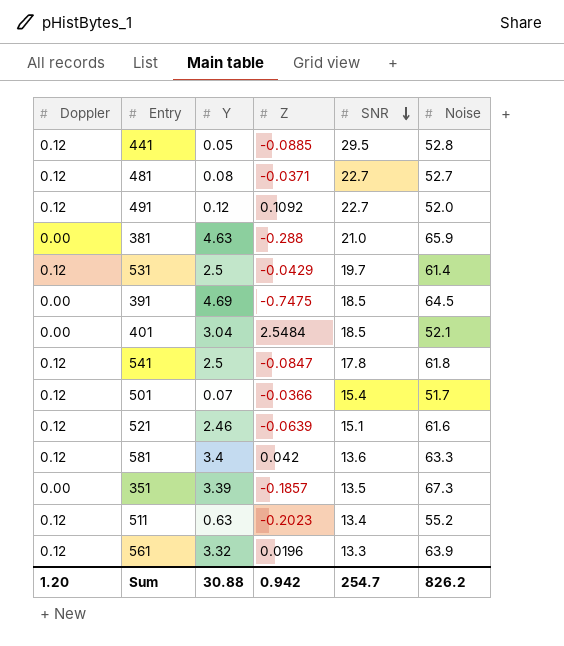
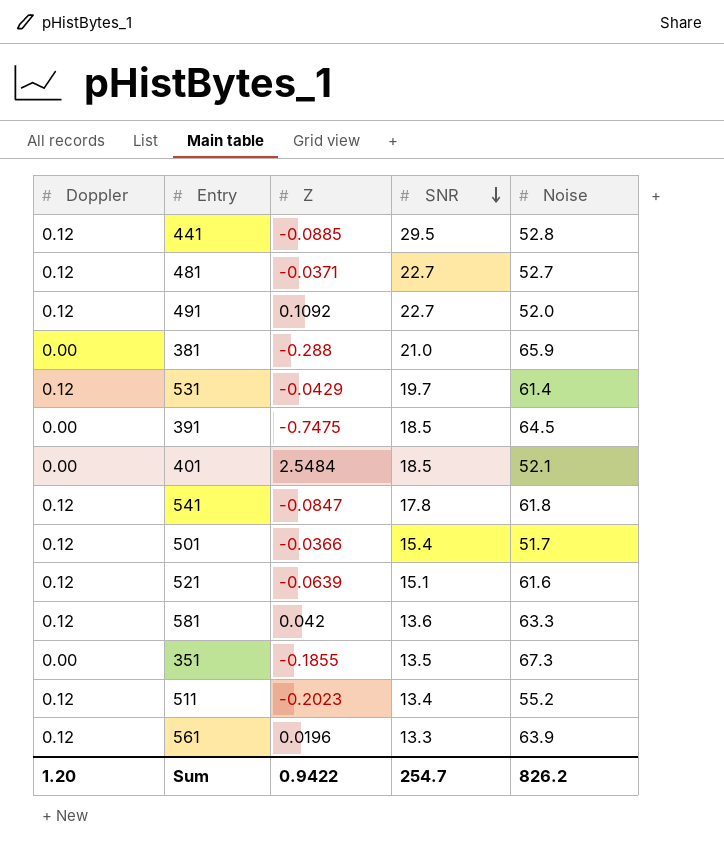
column Y | position: 3 -> none
351 | Z: -0.1857 -> -0.1855
Sum | Z: 0.942 -> 0.9422

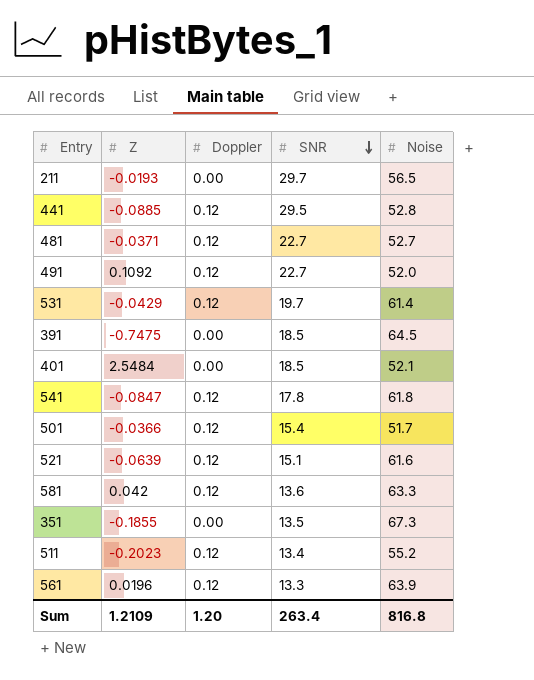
column Doppler | position: 1 -> 3
row 381: 0.00 | -0.288 | 21.0 | 65.9 -> none
row 211: none -> -0.0193 | 0.00 | 29.7 | 56.5
Sum | Z: 0.9422 -> 1.2109
Sum | SNR: 254.7 -> 263.4
Sum | Noise: 826.2 -> 816.8

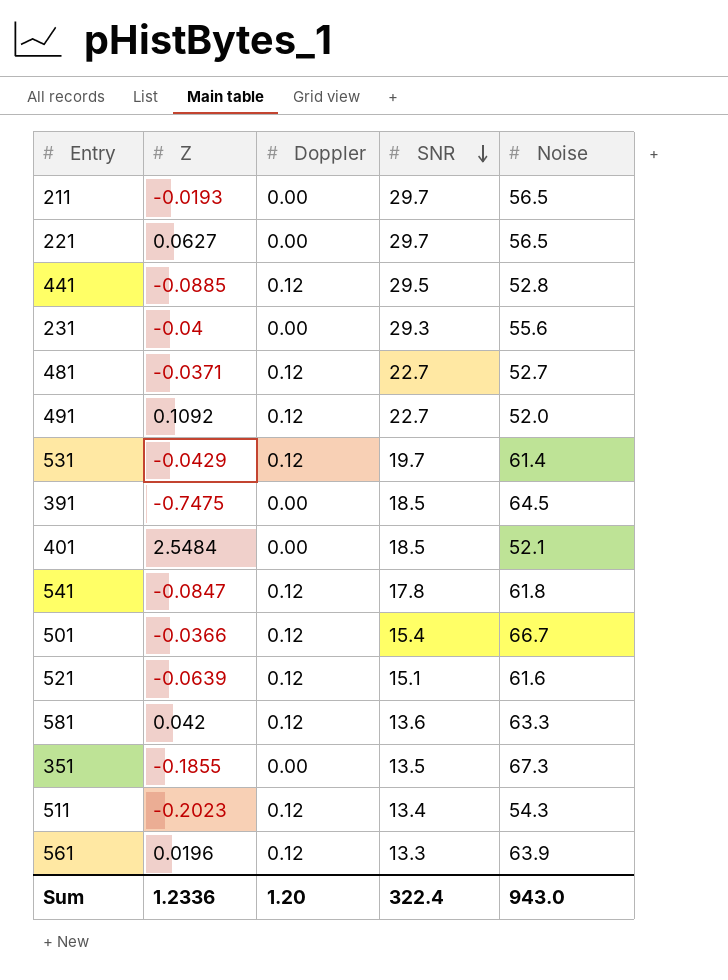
row 221: none -> 0.0627 | 0.00 | 29.7 | 56.5
row 231: none -> -0.04 | 0.00 | 29.3 | 55.6
501 | Noise: 51.7 -> 66.7
511 | Noise: 55.2 -> 54.3
Sum | Z: 1.2109 -> 1.2336
Sum | SNR: 263.4 -> 322.4
Sum | Noise: 816.8 -> 943.0

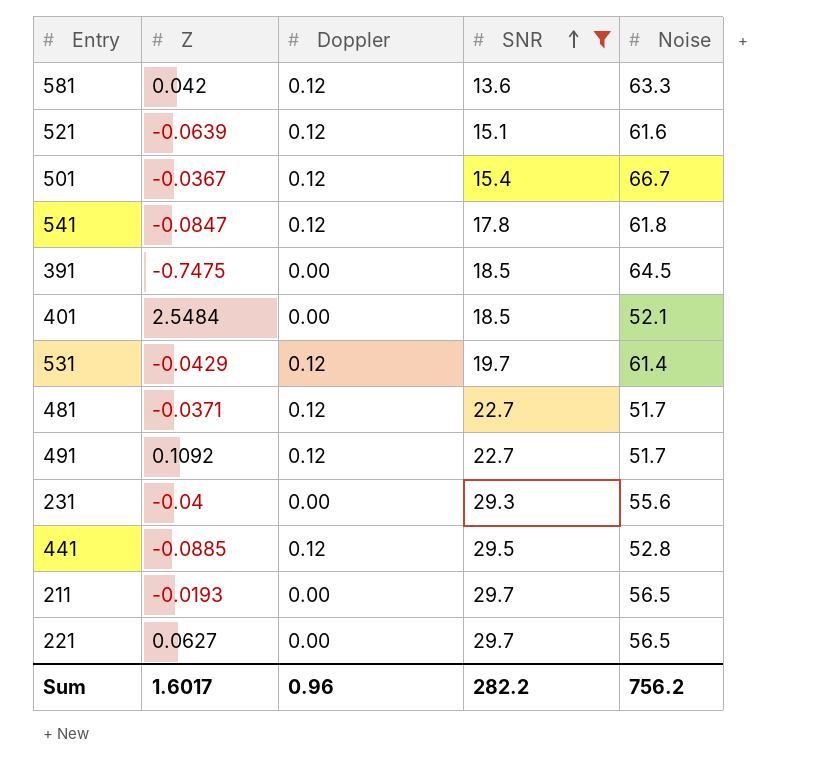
filter: none -> SNR >= 13.6
row order: SNR descending -> SNR ascending
501 | Z: -0.0366 -> -0.0367
481 | Noise: 52.7 -> 51.7
491 | Noise: 52.0 -> 51.7
Sum | Z: 1.2336 -> 1.6017
Sum | Doppler: 1.20 -> 0.96
Sum | SNR: 322.4 -> 282.2
Sum | Noise: 943.0 -> 756.2

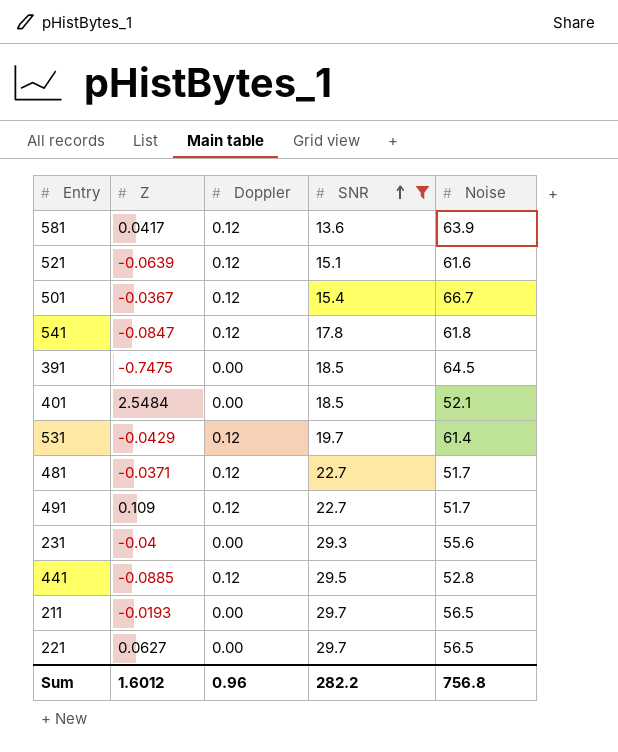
581 | Z: 0.042 -> 0.0417
581 | Noise: 63.3 -> 63.9
491 | Z: 0.1092 -> 0.109
Sum | Z: 1.6017 -> 1.6012
Sum | Noise: 756.2 -> 756.8

